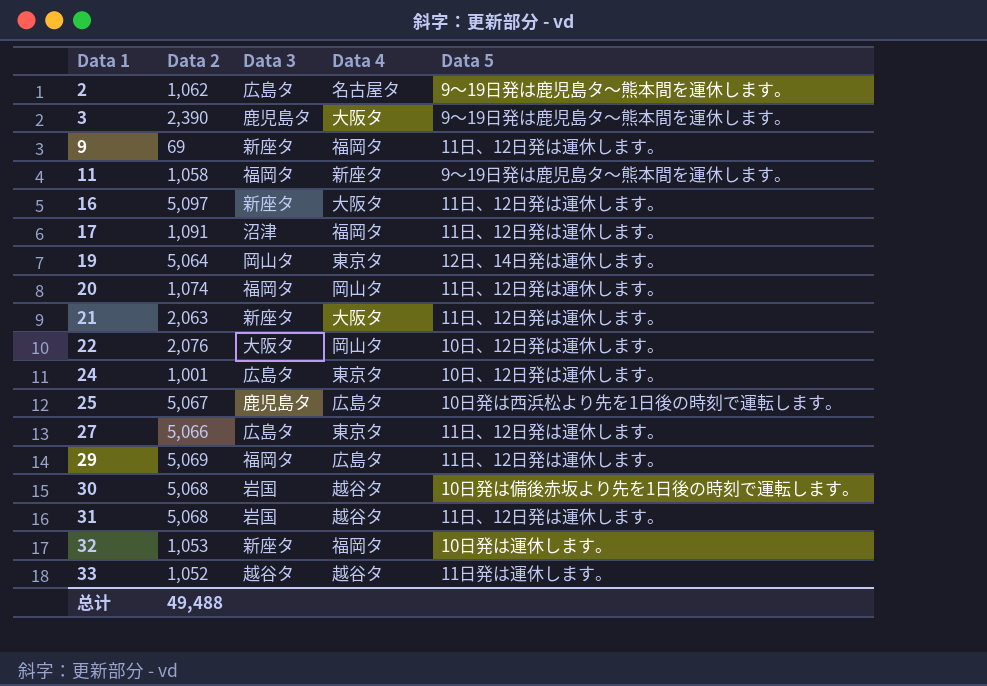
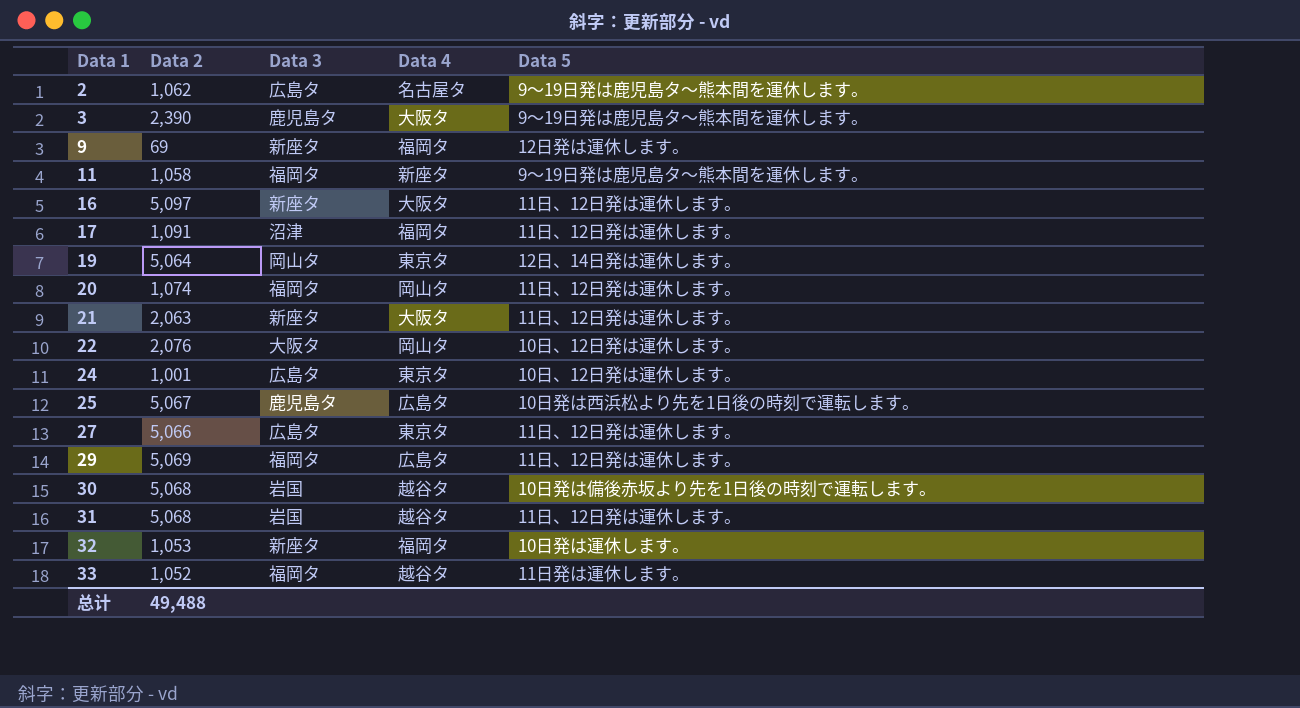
9 | Data 5: 11日、12日発は運休します。 -> 12日発は運休します。
33 | Data 3: 越谷タ -> 福岡タ

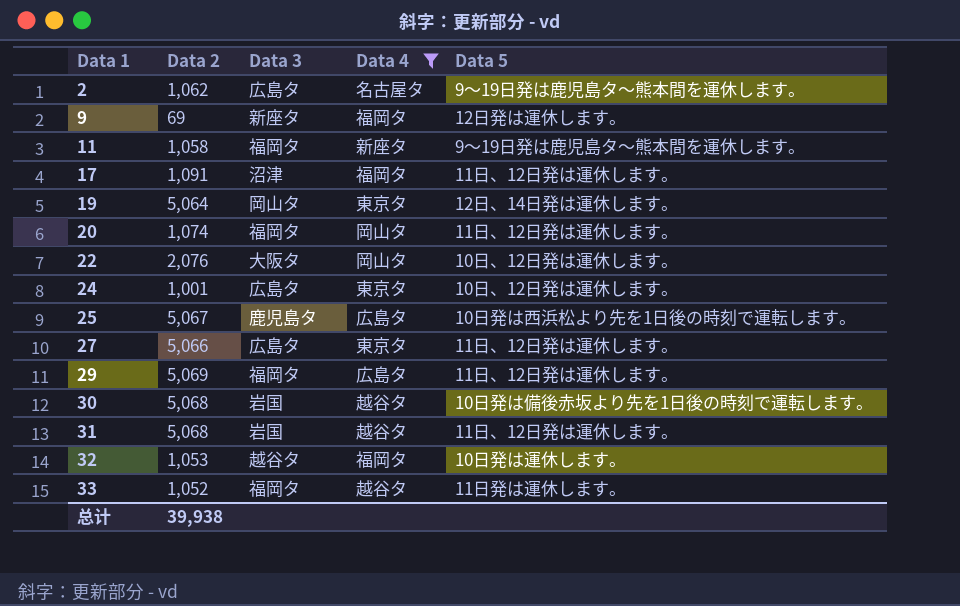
filter: none -> Data 4 != 大阪タ
32 | Data 3: 新座タ -> 越谷タ
总计 | Data 2: 49,488 -> 39,938

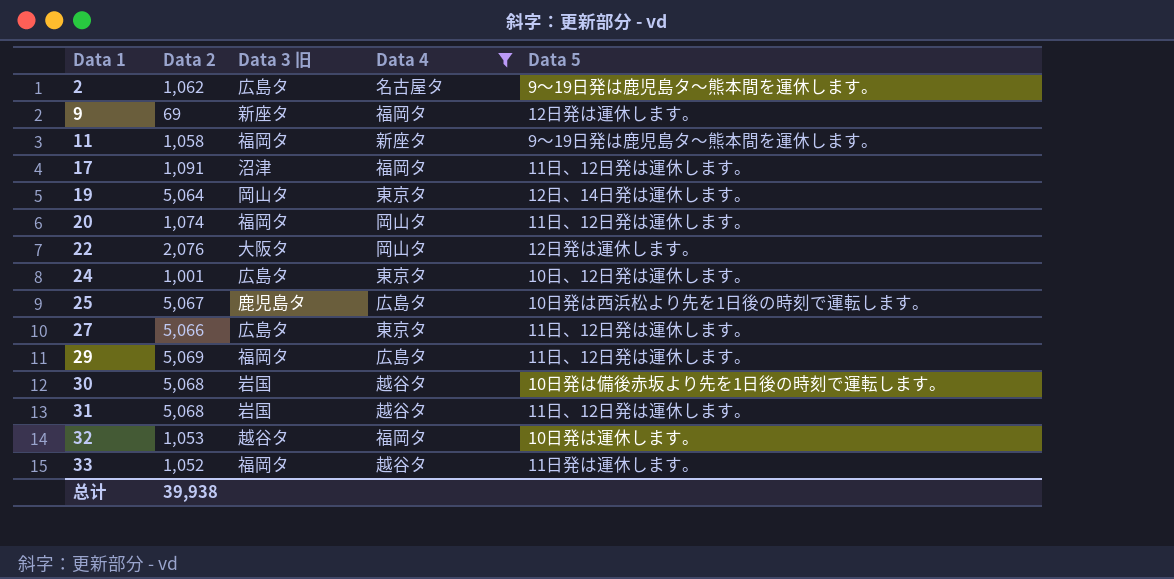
column name: Data 3 -> Data 3 旧
22 | Data 5: 10日、12日発は運休します。 -> 12日発は運休します。

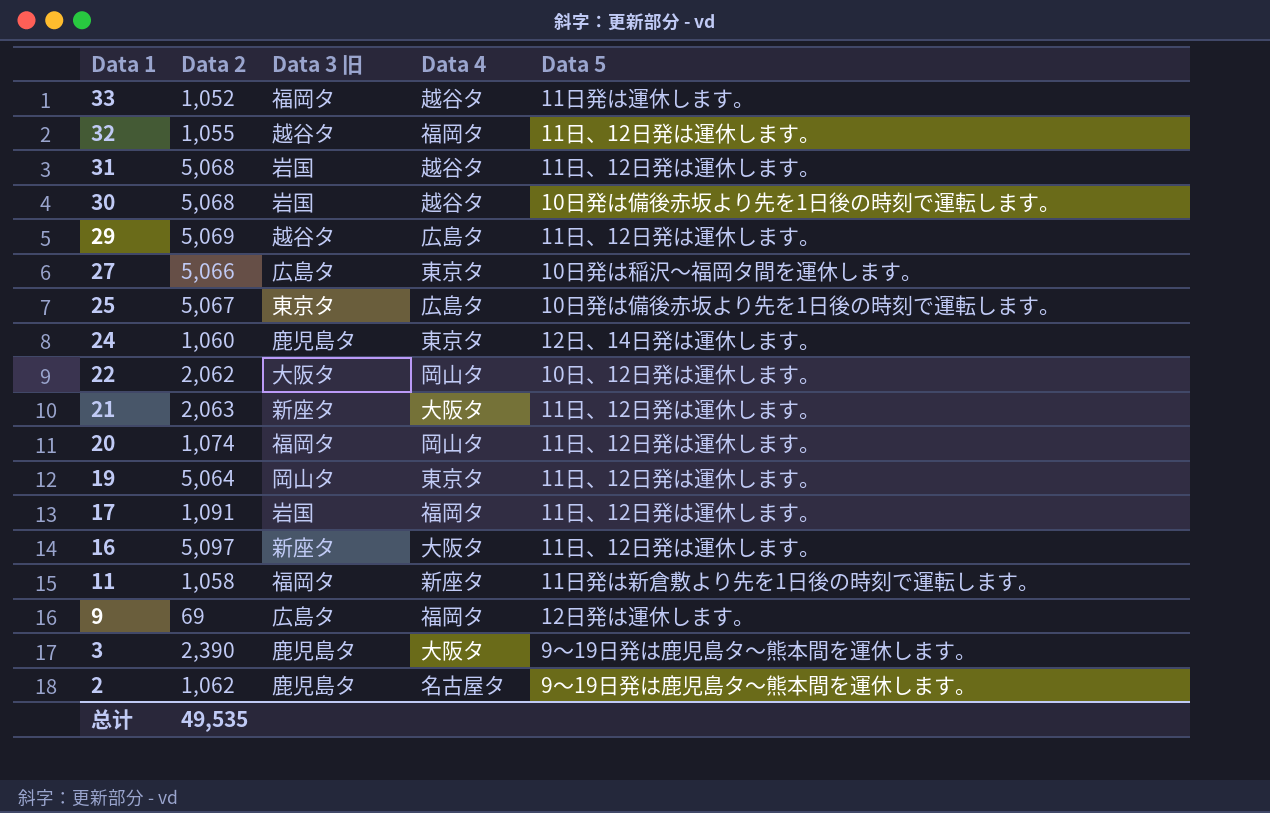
filter: Data 4 != 大阪タ -> none
row order: Data 1 ascending -> Data 1 descending
32 | Data 2: 1,053 -> 1,055
32 | Data 5: 10日発は運休します。 -> 11日、12日発は運休します。
29 | Data 3 旧: 福岡タ -> 越谷タ
27 | Data 5: 11日、12日発は運休します。 -> 10日発は稲沢～福岡タ間を運休します。
25 | Data 3 旧: 鹿児島タ -> 東京タ
25 | Data 5: 10日発は西浜松より先を1日後の時刻で運転します。 -> 10日発は備後赤坂より先を1日後の時刻で運転します。
24 | Data 2: 1,001 -> 1,060
24 | Data 3 旧: 広島タ -> 鹿児島タ
24 | Data 5: 10日、12日発は運休します。 -> 12日、14日発は運休します。
22 | Data 2: 2,076 -> 2,062
22 | Data 5: 12日発は運休します。 -> 10日、12日発は運休します。
19 | Data 5: 12日、14日発は運休します。 -> 11日、12日発は運休します。
17 | Data 3 旧: 沼津 -> 岩国
11 | Data 5: 9～19日発は鹿児島タ～熊本間を運休します。 -> 11日発は新倉敷より先を1日後の時刻で運転します。
9 | Data 3 旧: 新座タ -> 広島タ
2 | Data 3 旧: 広島タ -> 鹿児島タ
总计 | Data 2: 39,938 -> 49,535

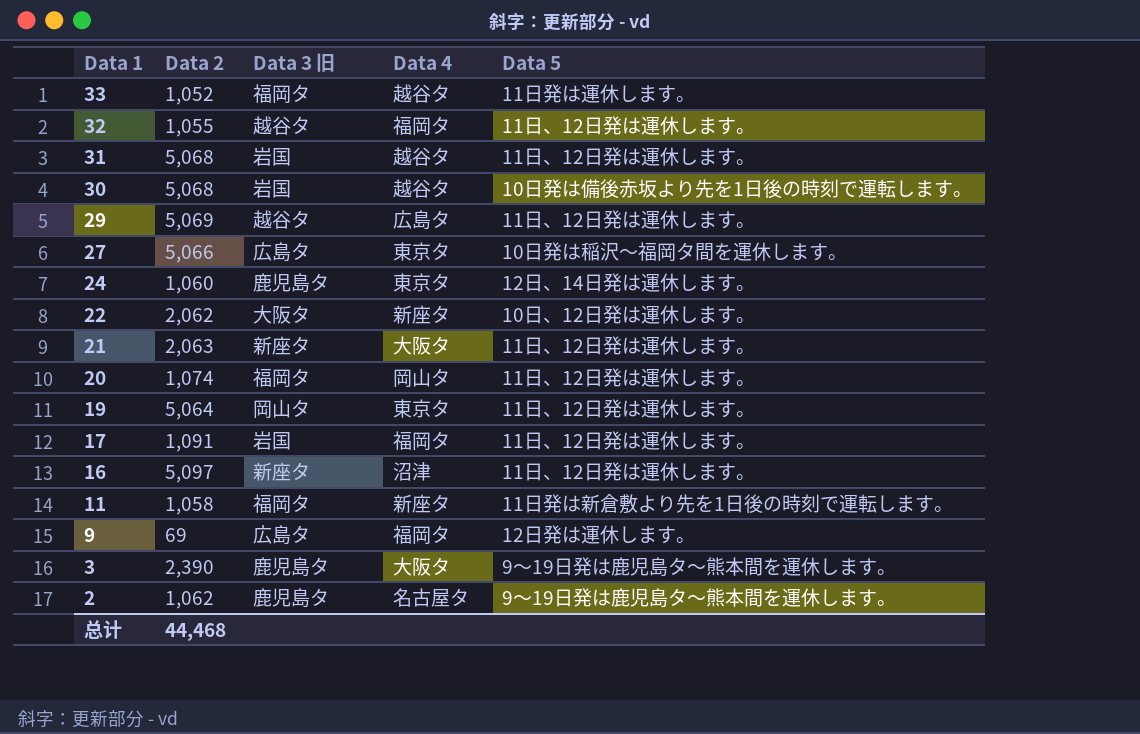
row 25: 5,067 | 東京タ | 広島タ | 10日発は備後赤坂より先を1日後の時刻で運転します。 -> none
22 | Data 4: 岡山タ -> 新座タ
16 | Data 4: 大阪タ -> 沼津
总计 | Data 2: 49,535 -> 44,468

